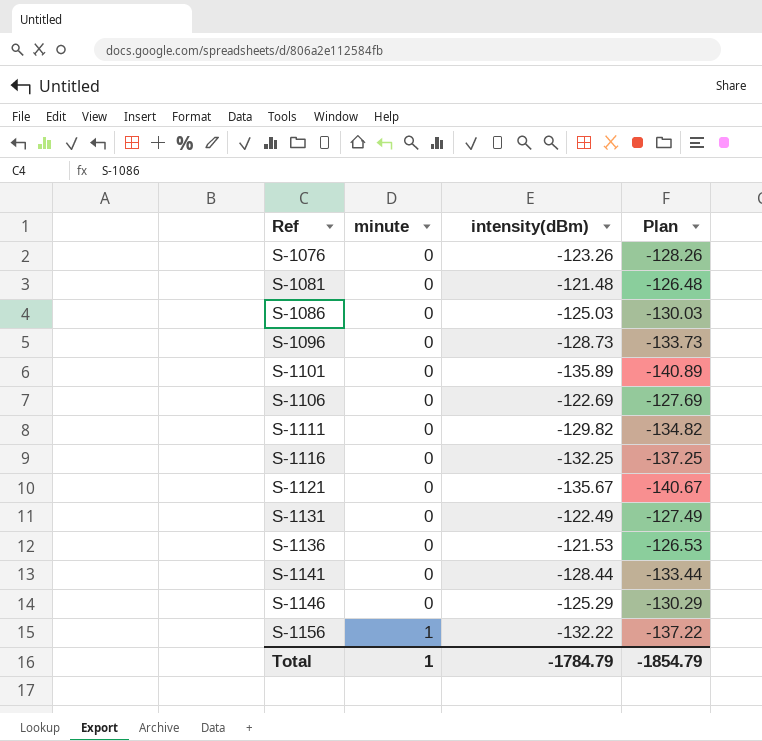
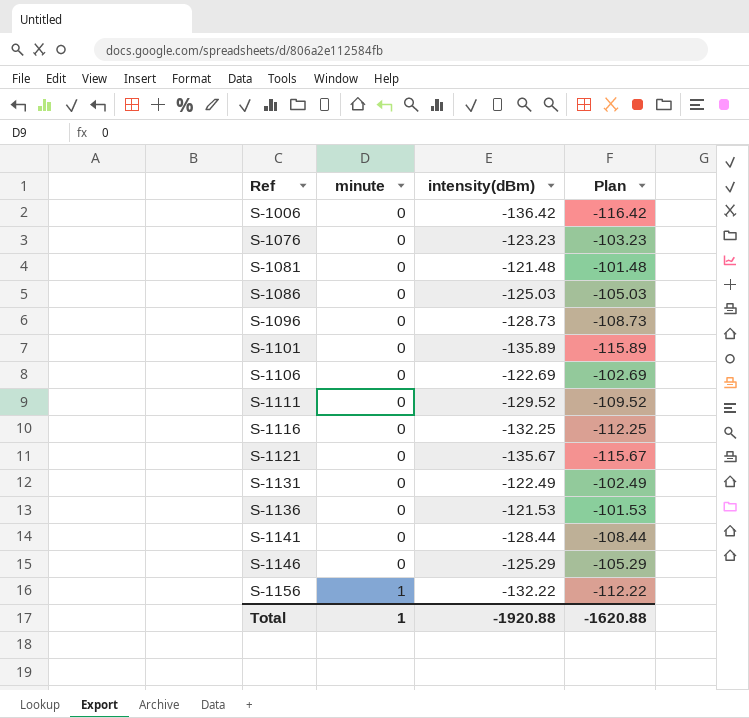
column Plan | formula: [intensity(dBm)] - 5 -> [intensity(dBm)] + 20
row S-1006: none -> 0 | -136.42 | -116.42
S-1076 | intensity(dBm): -123.26 -> -123.23
S-1111 | intensity(dBm): -129.82 -> -129.52
Total | intensity(dBm): -1784.79 -> -1920.88
Total | Plan: -1854.79 -> -1620.88

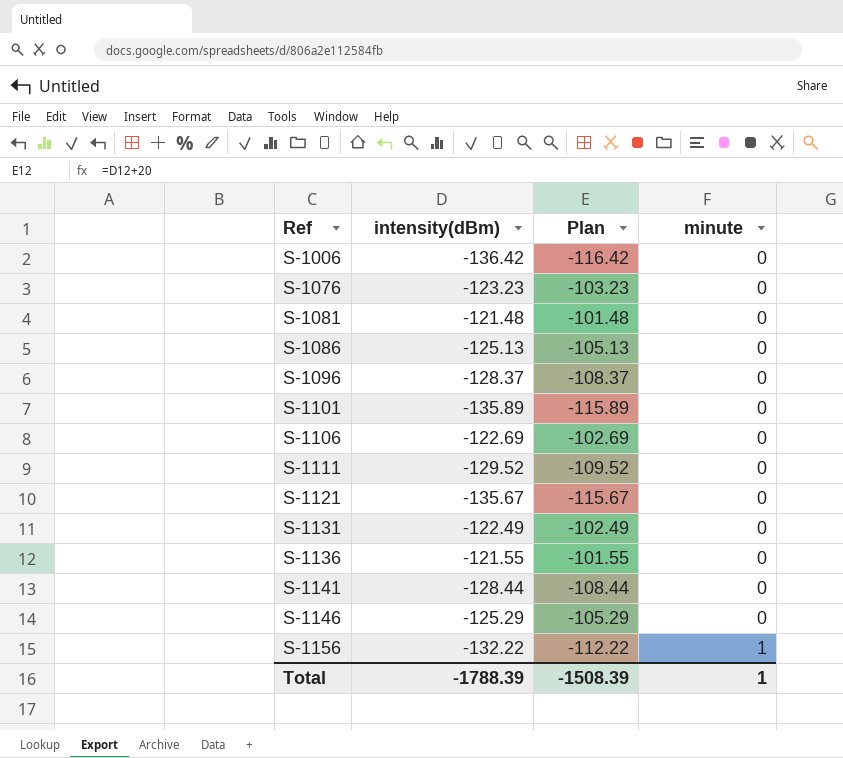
column minute | position: 2 -> 4
row S-1116: 0 | -132.25 | -112.25 -> none
S-1086 | intensity(dBm): -125.03 -> -125.13
S-1086 | Plan: -105.03 -> -105.13
S-1096 | intensity(dBm): -128.73 -> -128.37
S-1096 | Plan: -108.73 -> -108.37
S-1136 | intensity(dBm): -121.53 -> -121.55
S-1136 | Plan: -101.53 -> -101.55
Total | intensity(dBm): -1920.88 -> -1788.39
Total | Plan: -1620.88 -> -1508.39

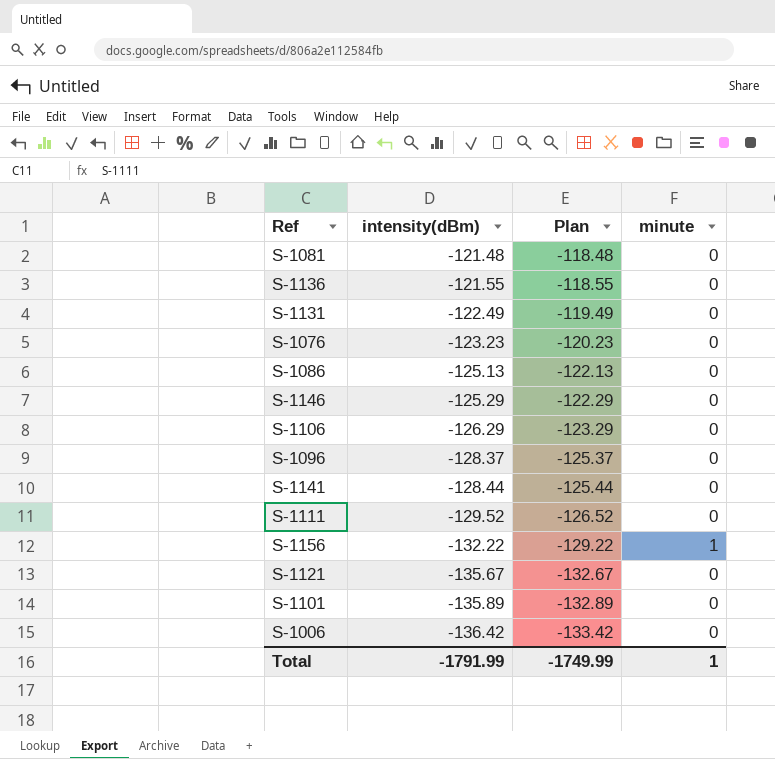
row order: Ref ascending -> intensity(dBm) descending
column Plan | formula: [intensity(dBm)] + 20 -> [intensity(dBm)] + 3
S-1106 | intensity(dBm): -122.69 -> -126.29
Total | intensity(dBm): -1788.39 -> -1791.99
Total | Plan: -1508.39 -> -1749.99

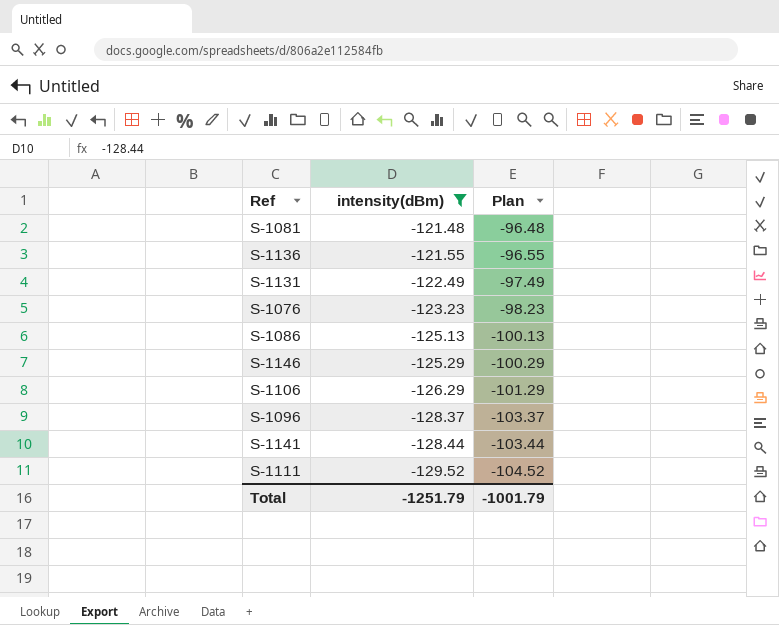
filter: none -> intensity(dBm) >= -129.52
column minute | position: 4 -> none
column Plan | formula: [intensity(dBm)] + 3 -> [intensity(dBm)] + 25
Total | intensity(dBm): -1791.99 -> -1251.79
Total | Plan: -1749.99 -> -1001.79

